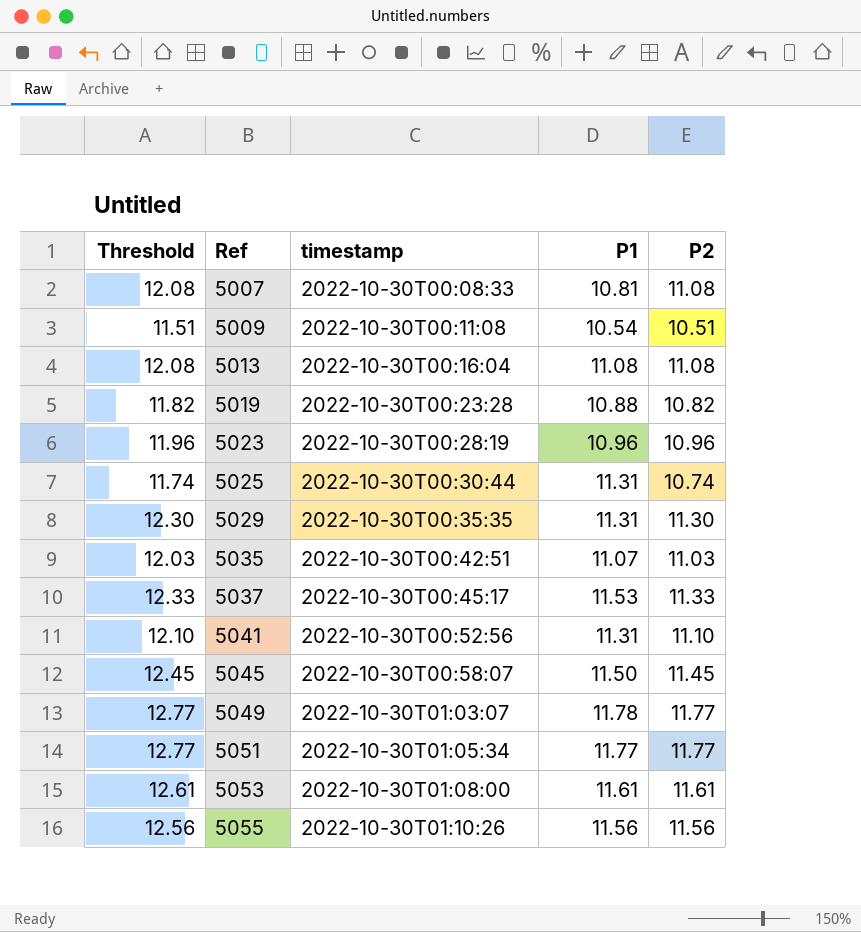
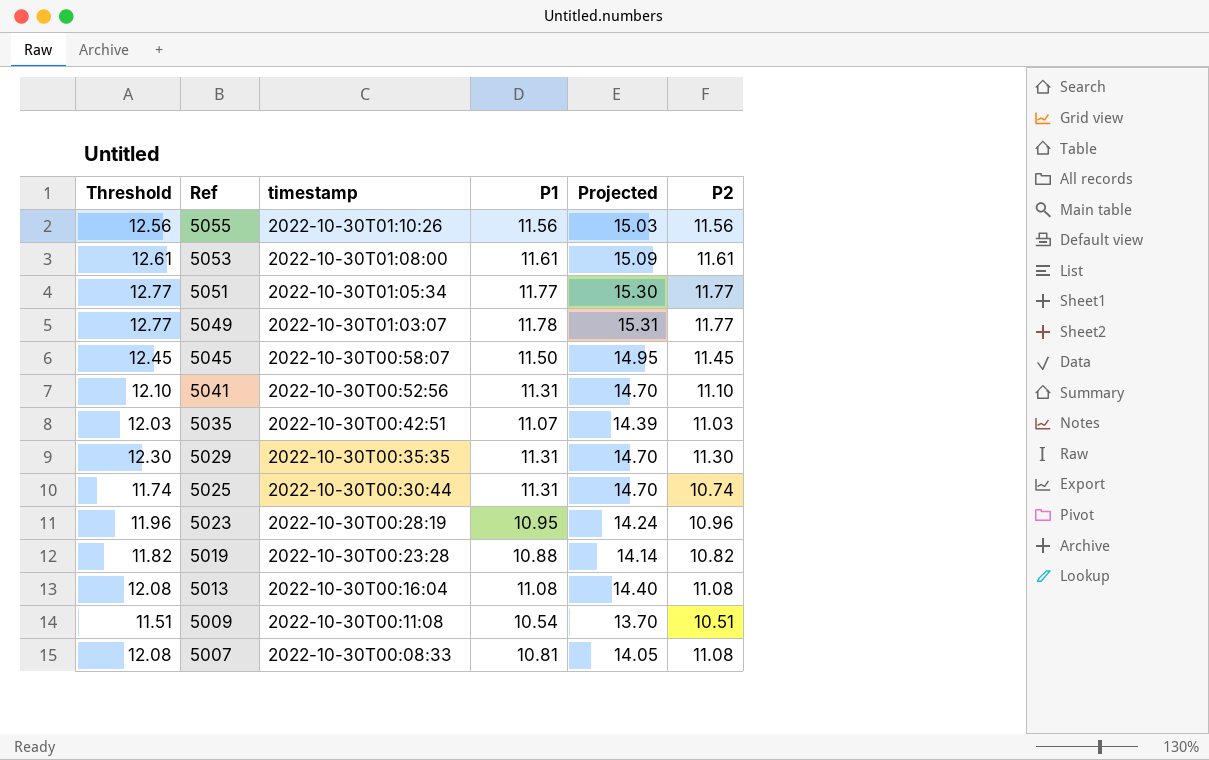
row order: Ref ascending -> Ref descending
column Projected | formula: none -> [P1] * 1.3
row 5037: 12.33 | 2022-10-30T00:45:17 | 11.53 | 11.33 -> none
5023 | P1: 10.96 -> 10.95

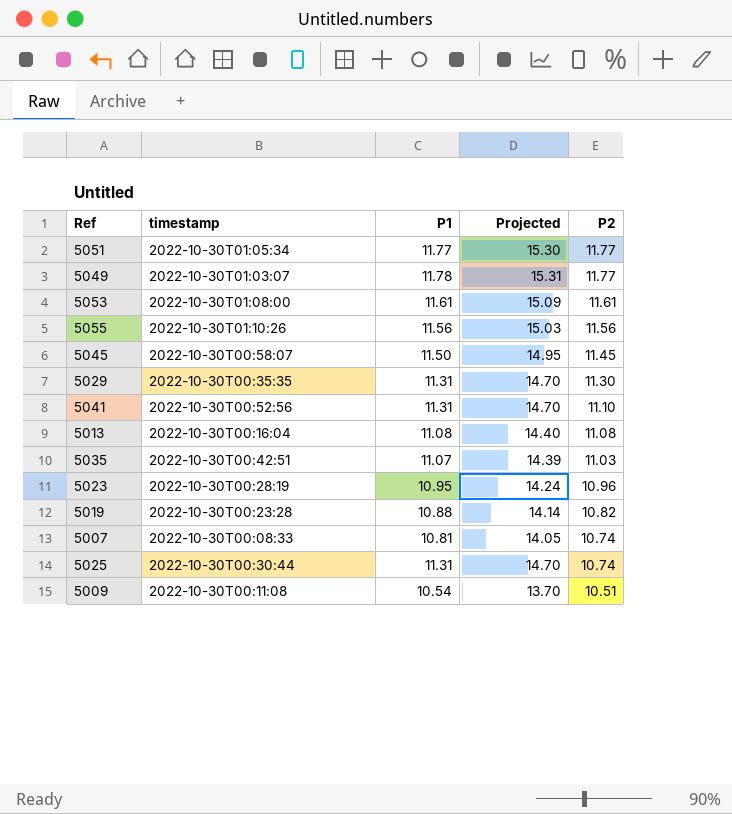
row order: Ref descending -> P2 descending
column Threshold | formula: [P2] + 1 -> none
5007 | P2: 11.08 -> 10.74

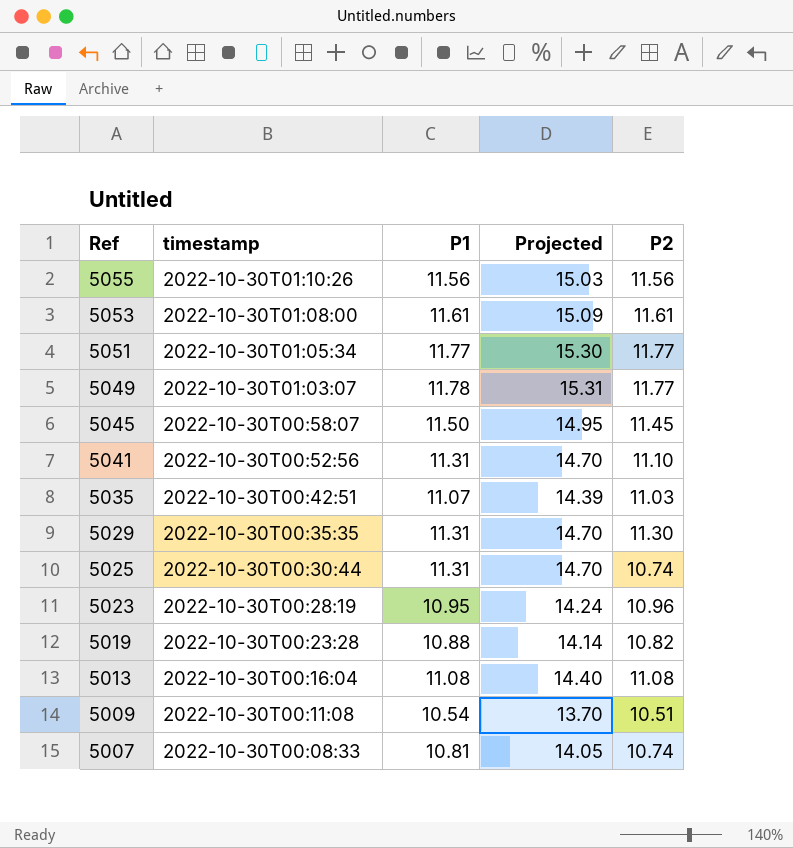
row order: P2 descending -> Ref descending

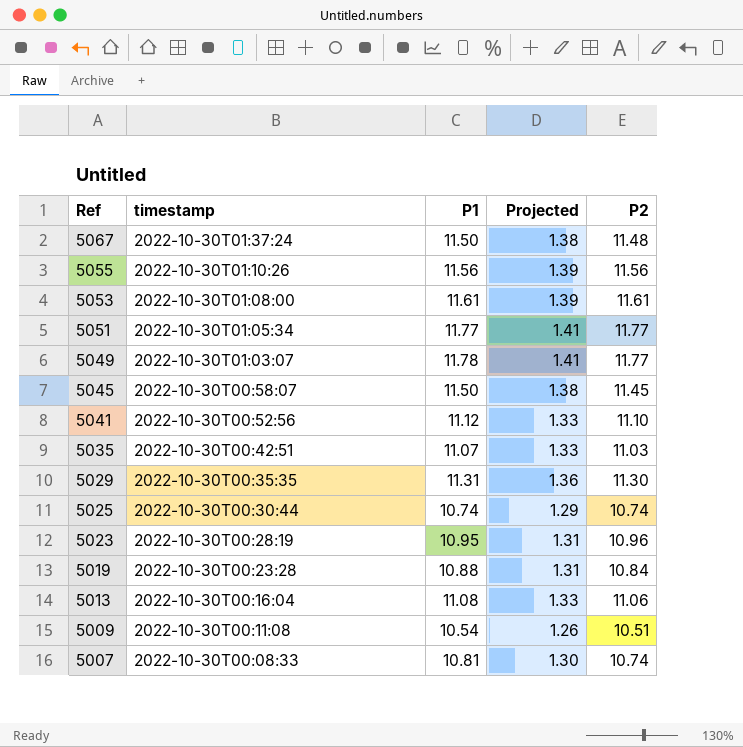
column Projected | formula: [P1] * 1.3 -> [P1] * 0.12
row 5067: none -> 2022-10-30T01:37:24 | 11.50 | 1.38 | 11.48
5041 | P1: 11.31 -> 11.12
5025 | P1: 11.31 -> 10.74
5019 | P2: 10.82 -> 10.84
5013 | P2: 11.08 -> 11.06

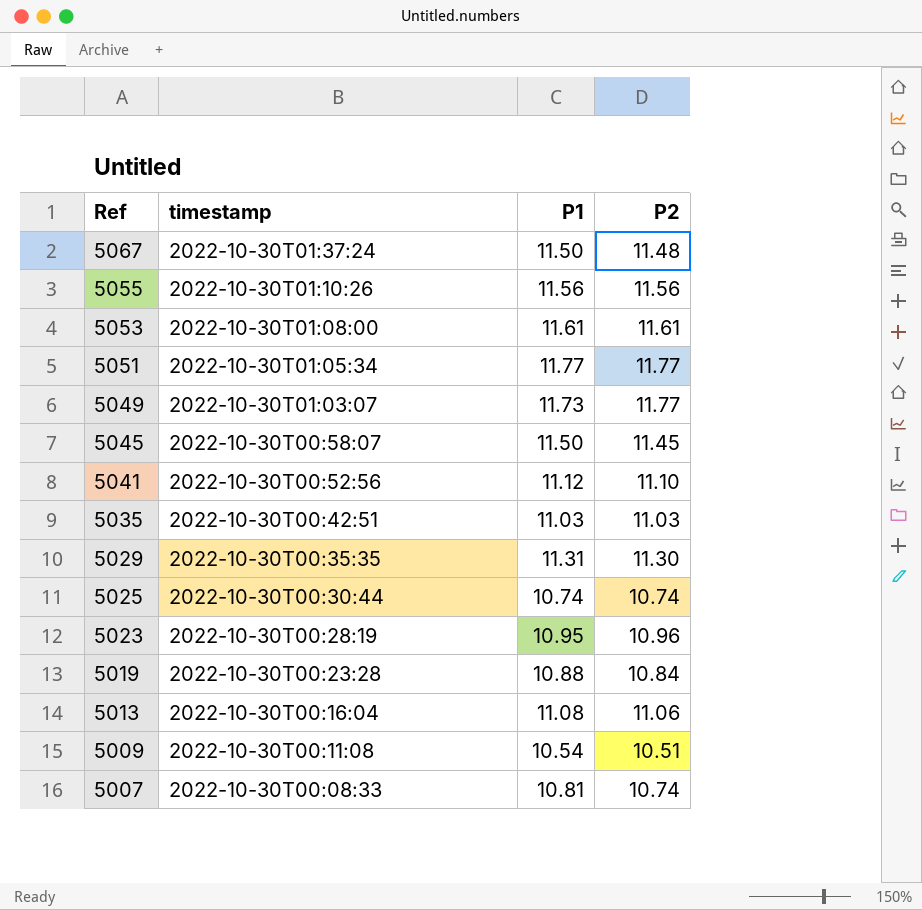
column Projected | formula: [P1] * 0.12 -> none
5049 | P1: 11.78 -> 11.73
5035 | P1: 11.07 -> 11.03

